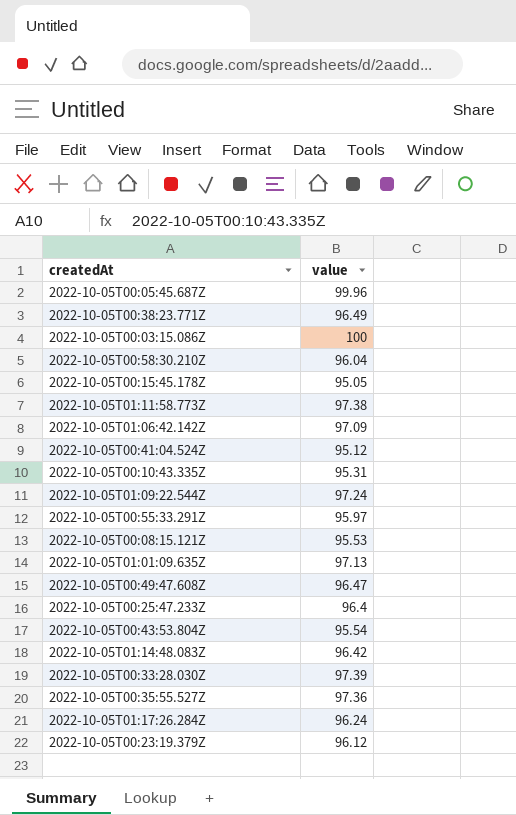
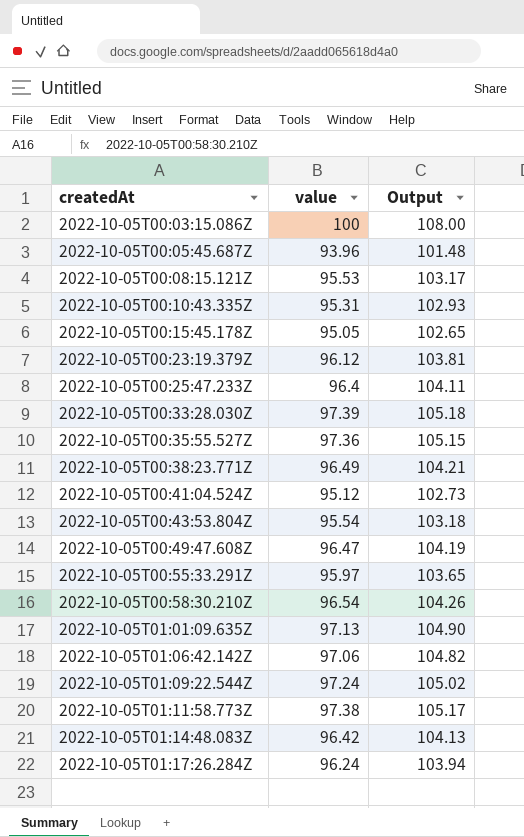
row order: none -> createdAt ascending
column Output | formula: none -> [value] * 1.08
2022-10-05T00:05:45.687Z | value: 99.96 -> 93.96
2022-10-05T00:58:30.210Z | value: 96.04 -> 96.54
2022-10-05T01:06:42.142Z | value: 97.09 -> 97.06

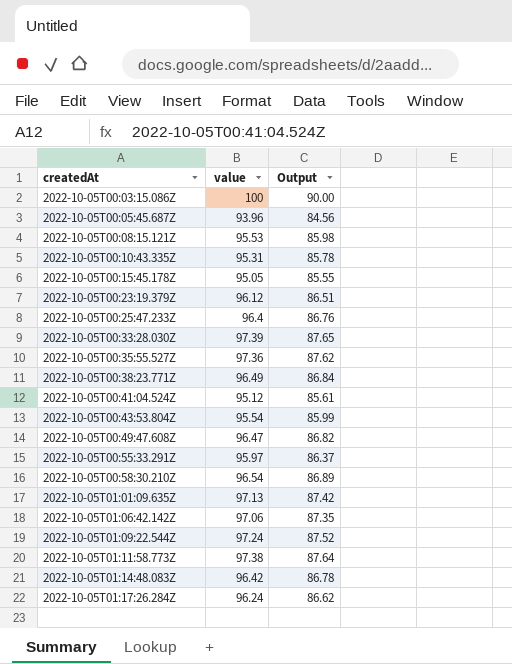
column Output | formula: [value] * 1.08 -> [value] * 0.9

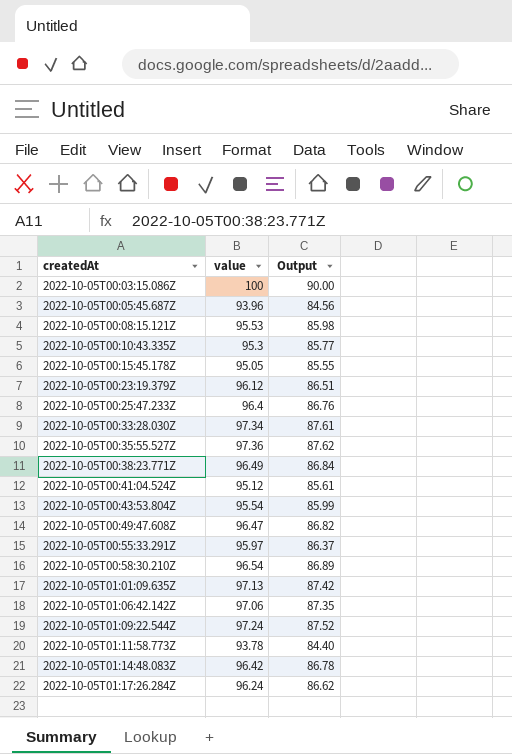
2022-10-05T00:10:43.335Z | value: 95.31 -> 95.3
2022-10-05T00:10:43.335Z | Output: 85.78 -> 85.77
2022-10-05T00:33:28.030Z | value: 97.39 -> 97.34
2022-10-05T00:33:28.030Z | Output: 87.65 -> 87.61
2022-10-05T01:11:58.773Z | value: 97.38 -> 93.78
2022-10-05T01:11:58.773Z | Output: 87.64 -> 84.40

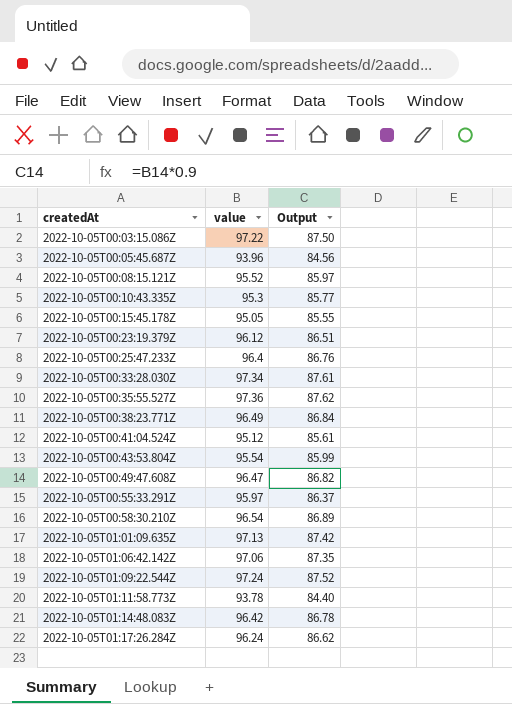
2022-10-05T00:03:15.086Z | value: 100 -> 97.22
2022-10-05T00:03:15.086Z | Output: 90.00 -> 87.50
2022-10-05T00:08:15.121Z | value: 95.53 -> 95.52
2022-10-05T00:08:15.121Z | Output: 85.98 -> 85.97

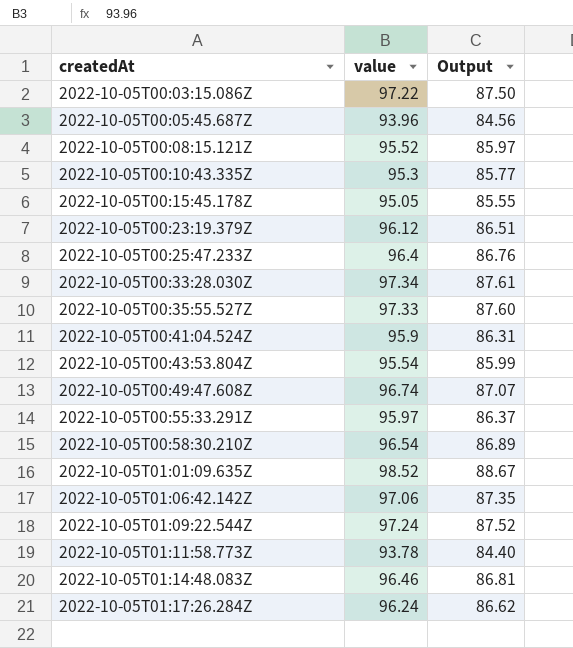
row 2022-10-05T00:38:23.771Z: 96.49 | 86.84 -> none
2022-10-05T00:35:55.527Z | value: 97.36 -> 97.33
2022-10-05T00:35:55.527Z | Output: 87.62 -> 87.60
2022-10-05T00:41:04.524Z | value: 95.12 -> 95.9
2022-10-05T00:41:04.524Z | Output: 85.61 -> 86.31
2022-10-05T00:49:47.608Z | value: 96.47 -> 96.74
2022-10-05T00:49:47.608Z | Output: 86.82 -> 87.07
2022-10-05T01:01:09.635Z | value: 97.13 -> 98.52
2022-10-05T01:01:09.635Z | Output: 87.42 -> 88.67
2022-10-05T01:14:48.083Z | value: 96.42 -> 96.46
2022-10-05T01:14:48.083Z | Output: 86.78 -> 86.81

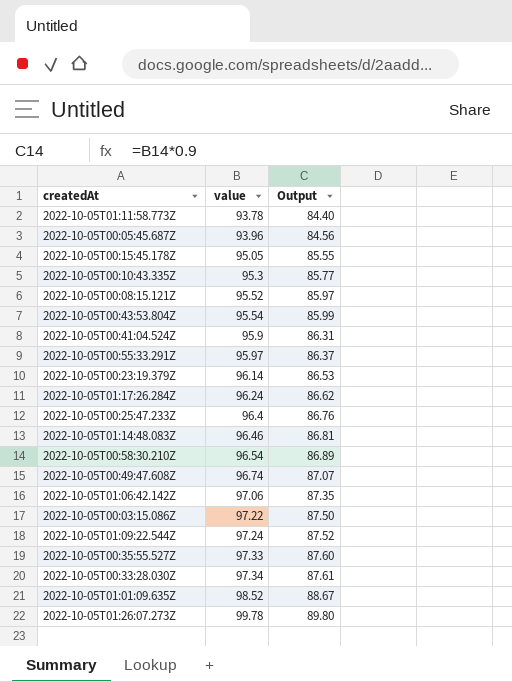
row order: createdAt ascending -> value ascending
2022-10-05T00:23:19.379Z | value: 96.12 -> 96.14
2022-10-05T00:23:19.379Z | Output: 86.51 -> 86.53
row 2022-10-05T01:26:07.273Z: none -> 99.78 | 89.80

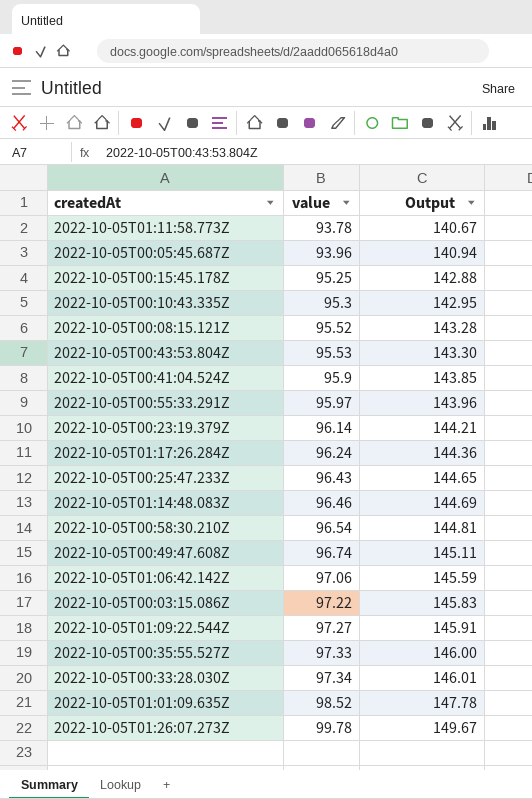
column Output | formula: [value] * 0.9 -> [value] * 1.5
2022-10-05T00:15:45.178Z | value: 95.05 -> 95.25
2022-10-05T00:43:53.804Z | value: 95.54 -> 95.53
2022-10-05T00:25:47.233Z | value: 96.4 -> 96.43
2022-10-05T01:09:22.544Z | value: 97.24 -> 97.27

